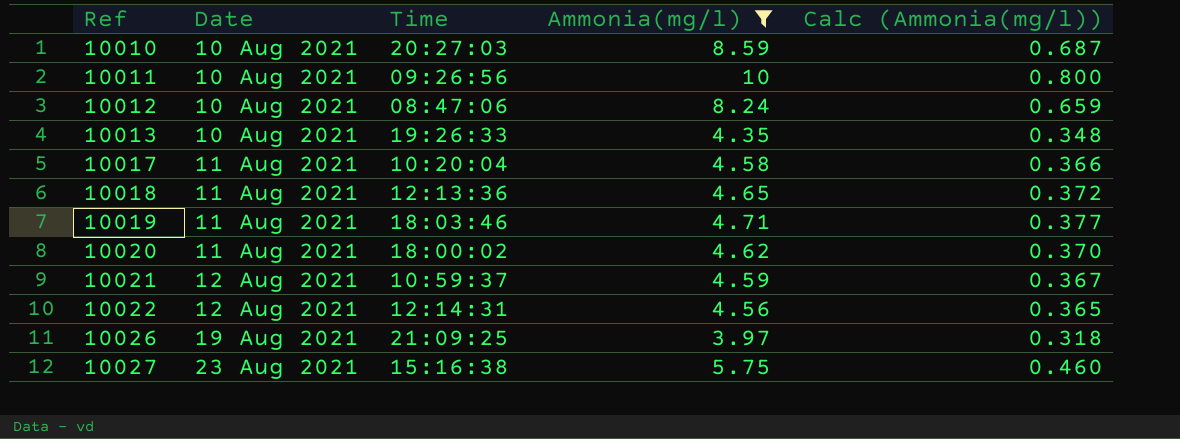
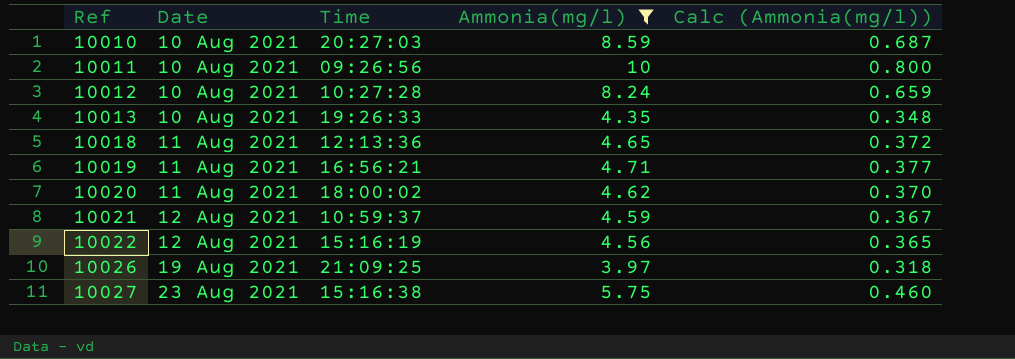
row 10017: 11 Aug 2021 | 10:20:04 | 4.58 | 0.366 -> none
10012 | Time: 08:47:06 -> 10:27:28
10019 | Time: 18:03:46 -> 16:56:21
10022 | Time: 12:14:31 -> 15:16:19

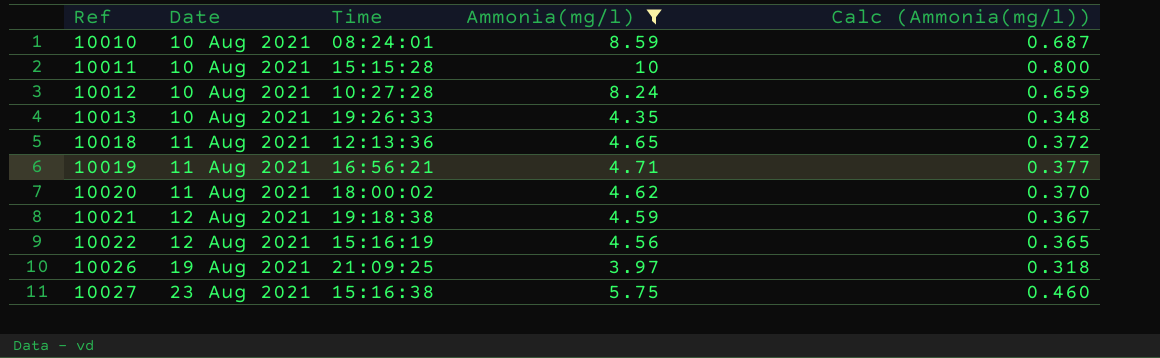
10010 | Time: 20:27:03 -> 08:24:01
10011 | Time: 09:26:56 -> 15:15:28
10021 | Time: 10:59:37 -> 19:18:38

